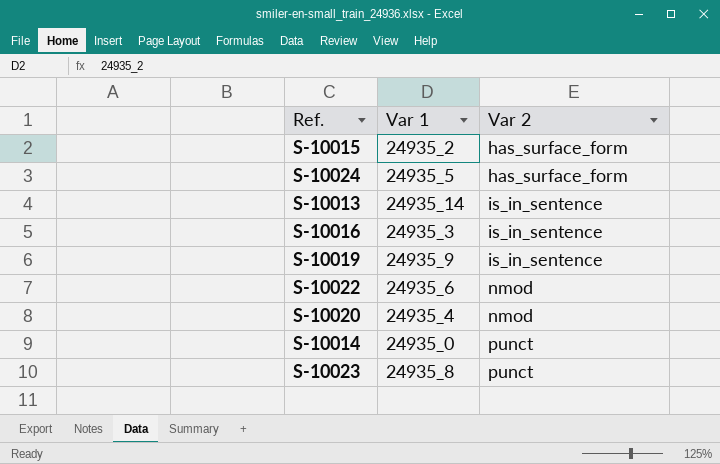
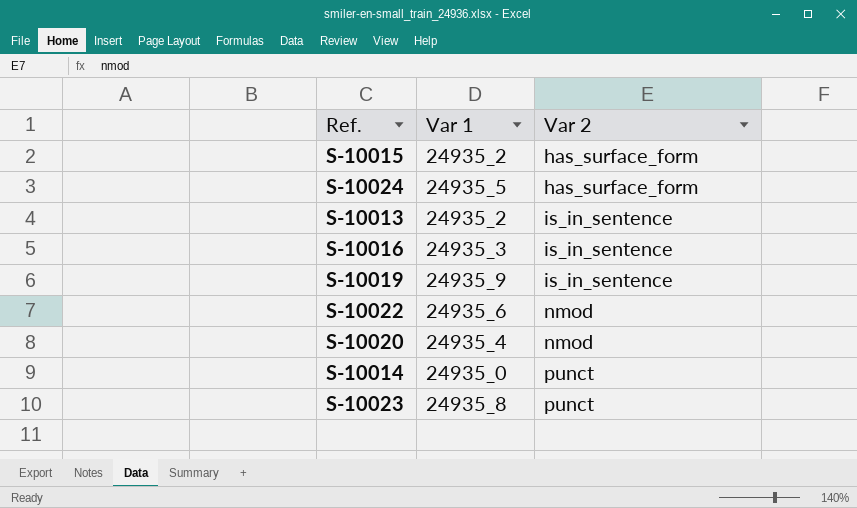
S-10013 | Var 1: 24935_14 -> 24935_2

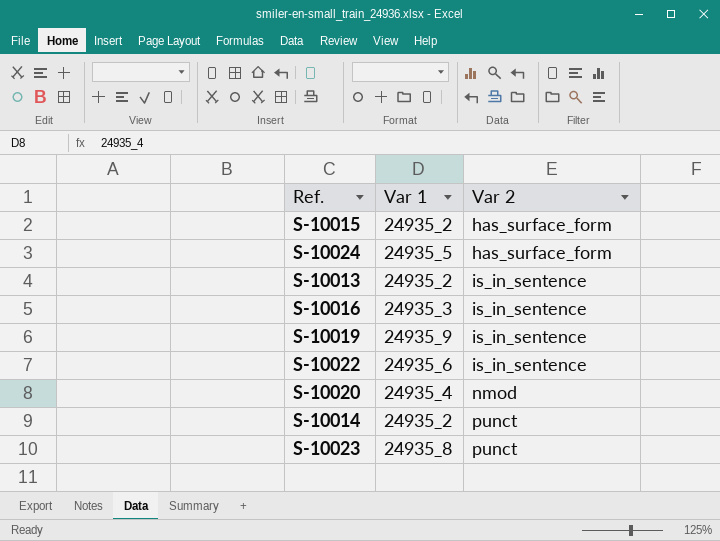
S-10022 | Var 2: nmod -> is_in_sentence
S-10014 | Var 1: 24935_0 -> 24935_2

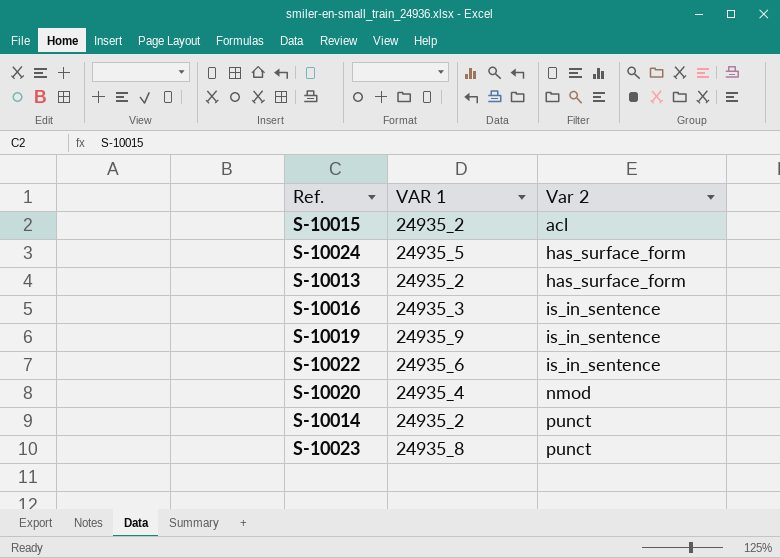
column name: Var 1 -> VAR 1
S-10015 | Var 2: has_surface_form -> acl
S-10013 | Var 2: is_in_sentence -> has_surface_form

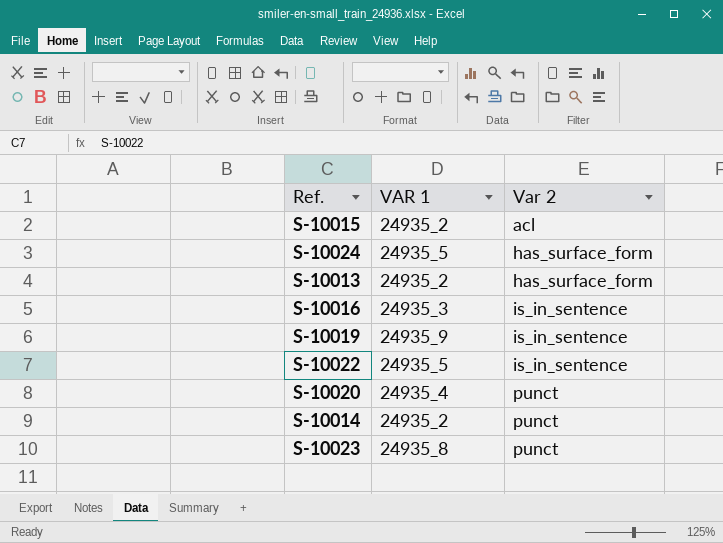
S-10022 | VAR 1: 24935_6 -> 24935_5
S-10020 | Var 2: nmod -> punct

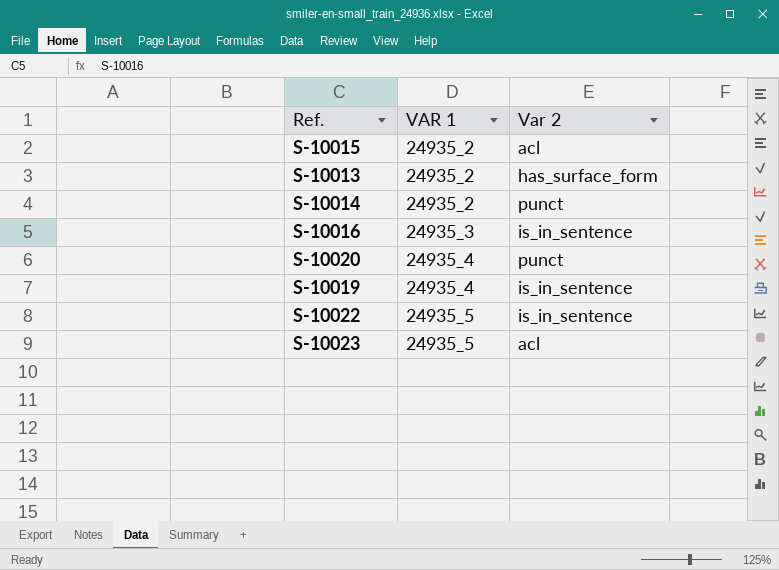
row order: Var 2 ascending -> VAR 1 ascending
row S-10024: 24935_5 | has_surface_form -> none
S-10019 | VAR 1: 24935_9 -> 24935_4
S-10023 | VAR 1: 24935_8 -> 24935_5
S-10023 | Var 2: punct -> acl

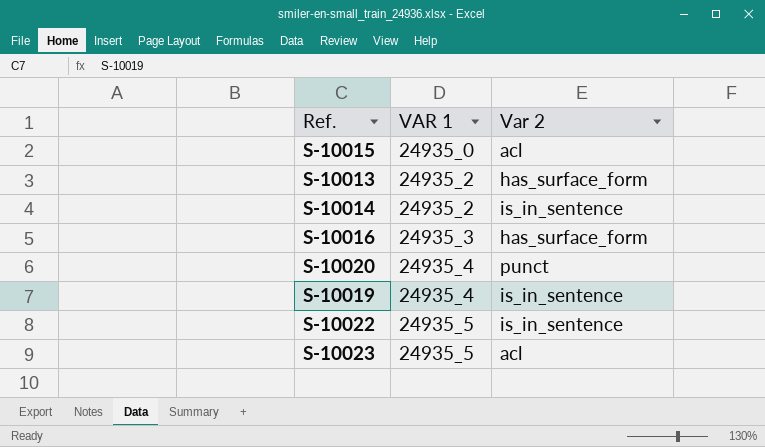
S-10015 | VAR 1: 24935_2 -> 24935_0
S-10014 | Var 2: punct -> is_in_sentence
S-10016 | Var 2: is_in_sentence -> has_surface_form

